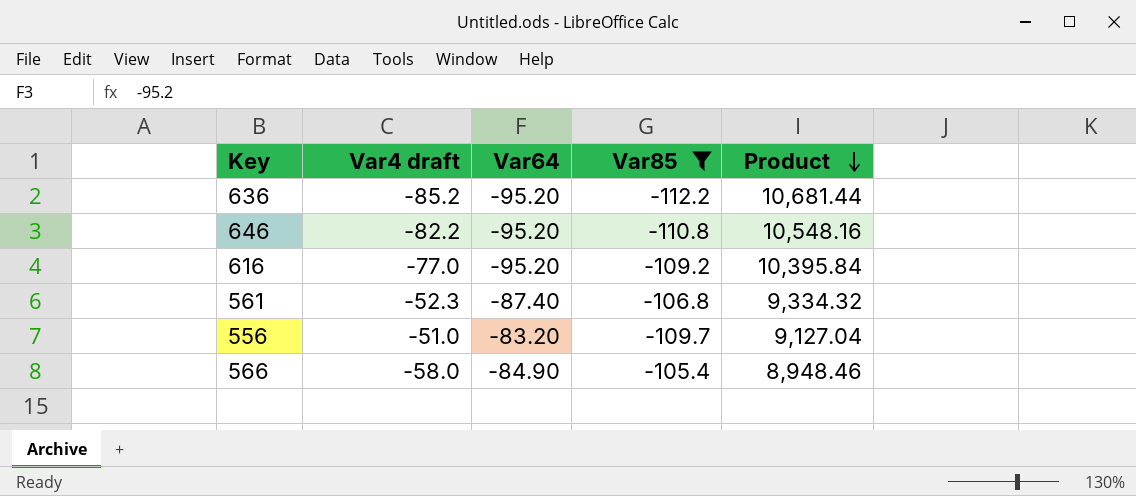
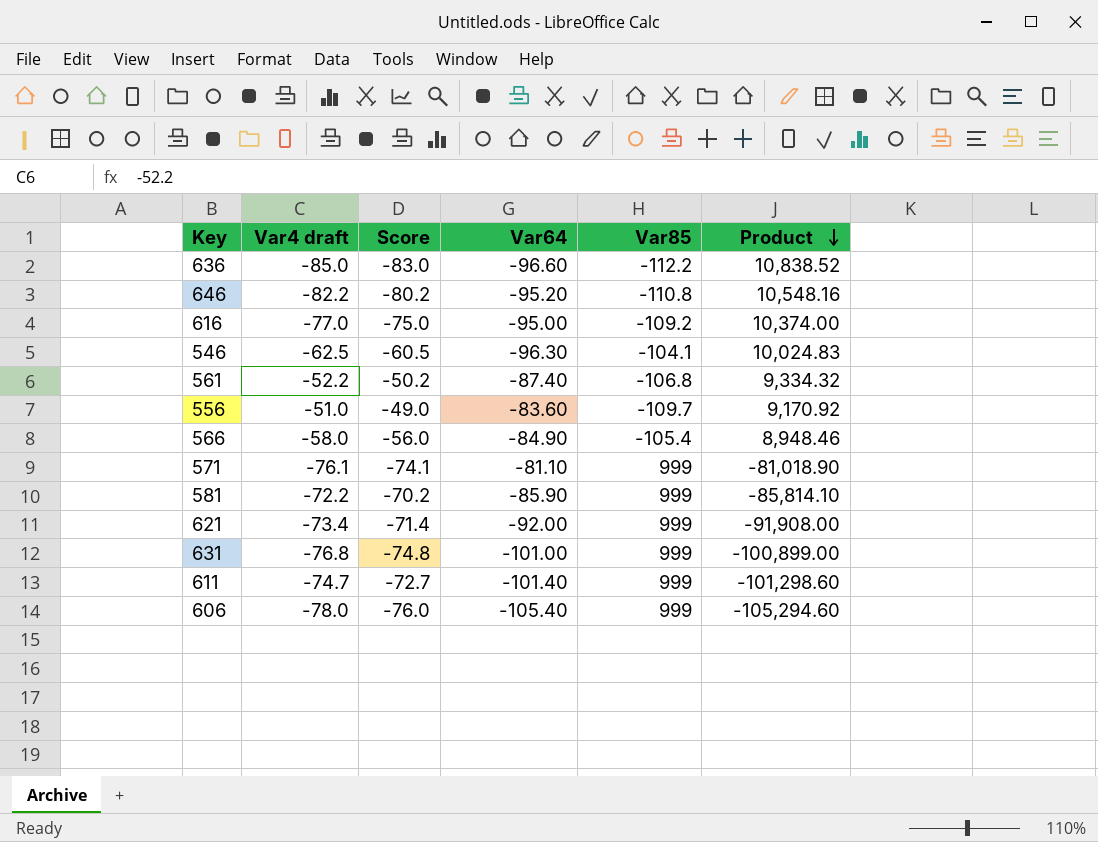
filter: Var85 <= -105.4 -> none
column Score | formula: none -> [Var4 draft] + 2
636 | Var4 draft: -85.2 -> -85.0
636 | Var64: -95.20 -> -96.60
636 | Product: 10,681.44 -> 10,838.52
616 | Var64: -95.20 -> -95.00
616 | Product: 10,395.84 -> 10,374.00
561 | Var4 draft: -52.3 -> -52.2
556 | Var64: -83.20 -> -83.60
556 | Product: 9,127.04 -> 9,170.92

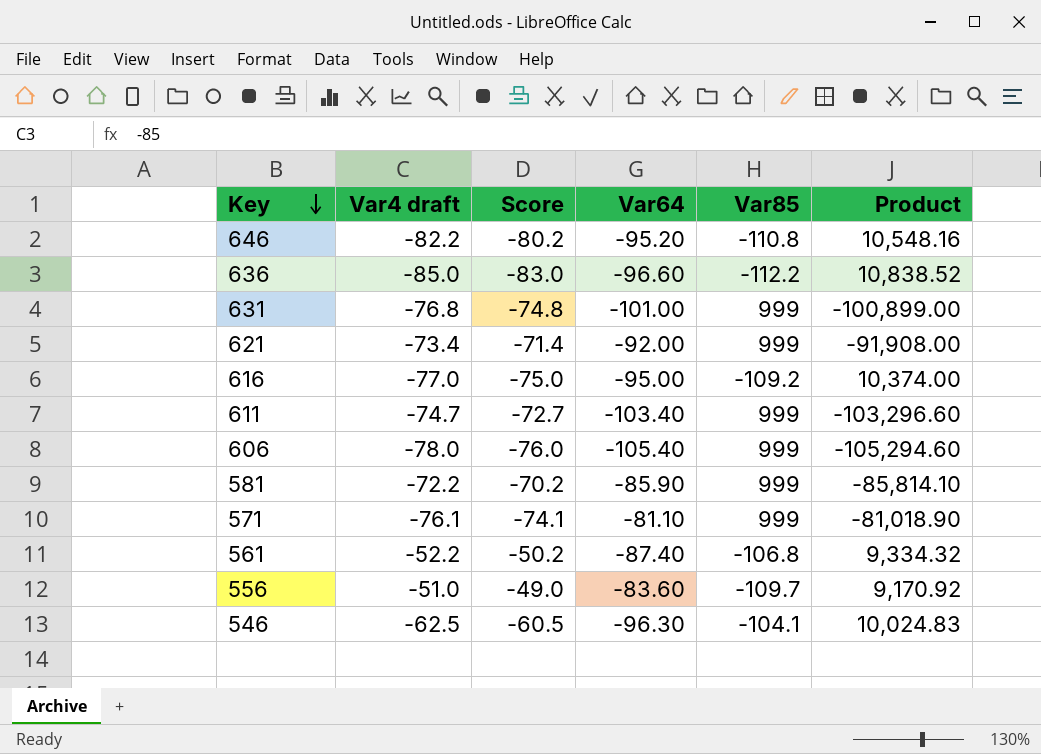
row order: Product descending -> Key descending
row 566: -58.0 | -56.0 | -84.90 | -105.4 | 8,948.46 -> none
611 | Var64: -101.40 -> -103.40
611 | Product: -101,298.60 -> -103,296.60

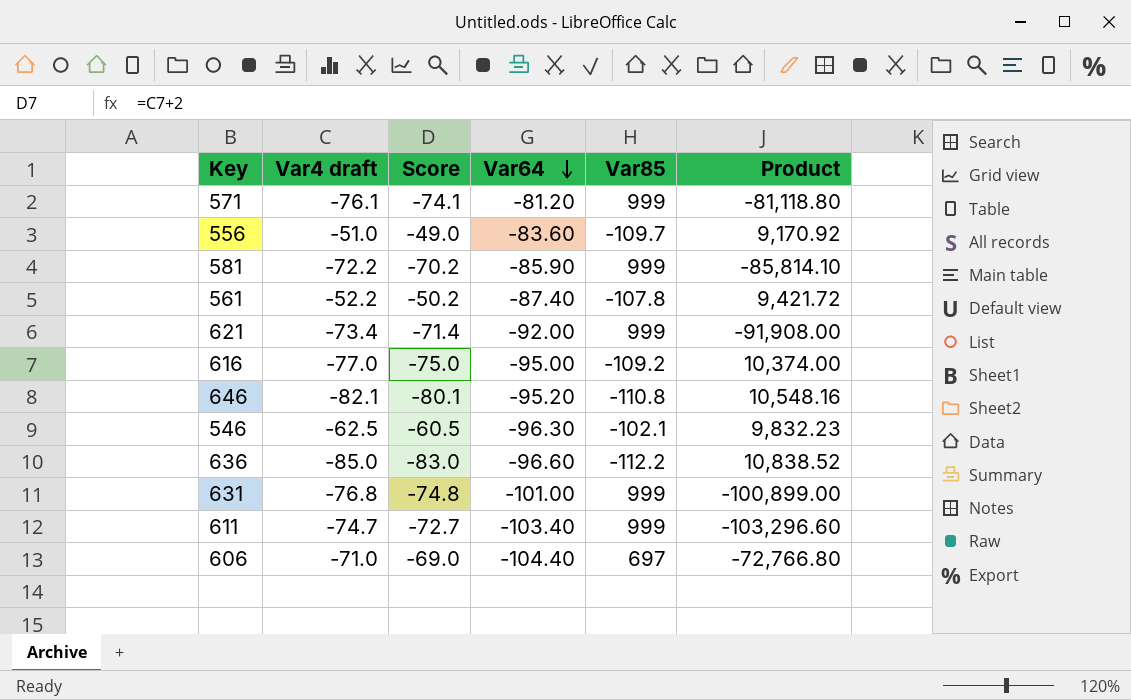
row order: Key descending -> Var64 descending
571 | Var64: -81.10 -> -81.20
571 | Product: -81,018.90 -> -81,118.80
561 | Var85: -106.8 -> -107.8
561 | Product: 9,334.32 -> 9,421.72
646 | Var4 draft: -82.2 -> -82.1
646 | Score: -80.2 -> -80.1
546 | Var85: -104.1 -> -102.1
546 | Product: 10,024.83 -> 9,832.23
606 | Var4 draft: -78.0 -> -71.0
606 | Score: -76.0 -> -69.0
606 | Var64: -105.40 -> -104.40
606 | Var85: 999 -> 697
606 | Product: -105,294.60 -> -72,766.80

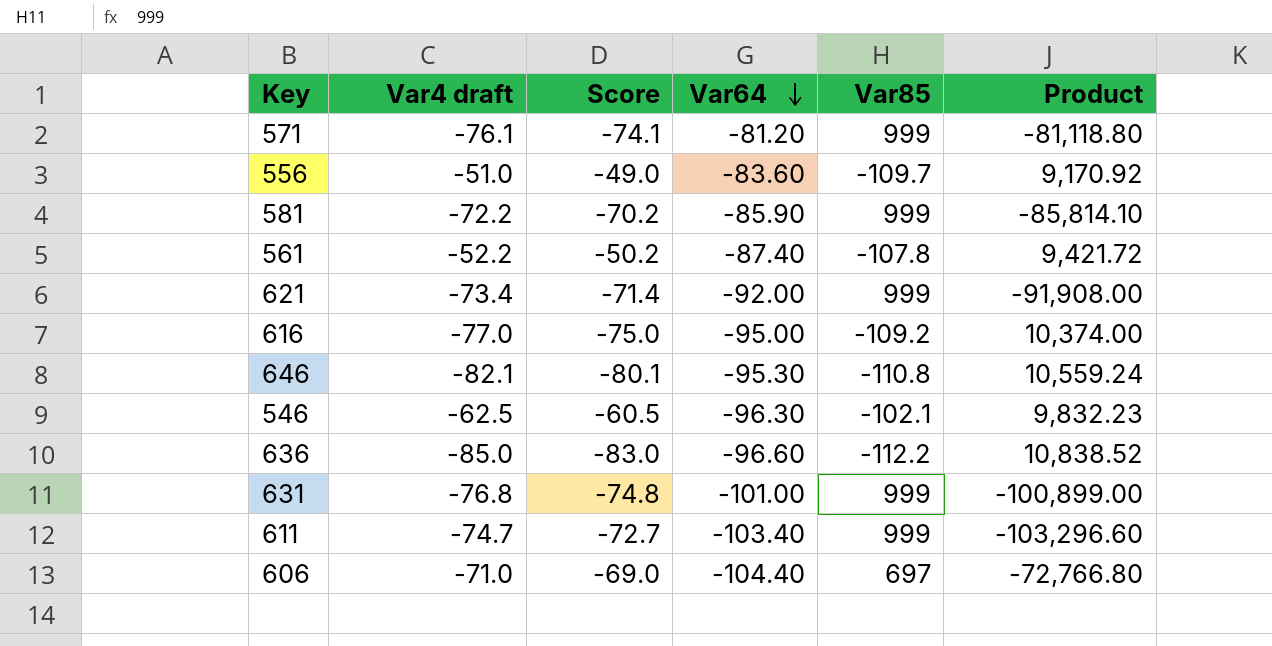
646 | Var64: -95.20 -> -95.30
646 | Product: 10,548.16 -> 10,559.24

